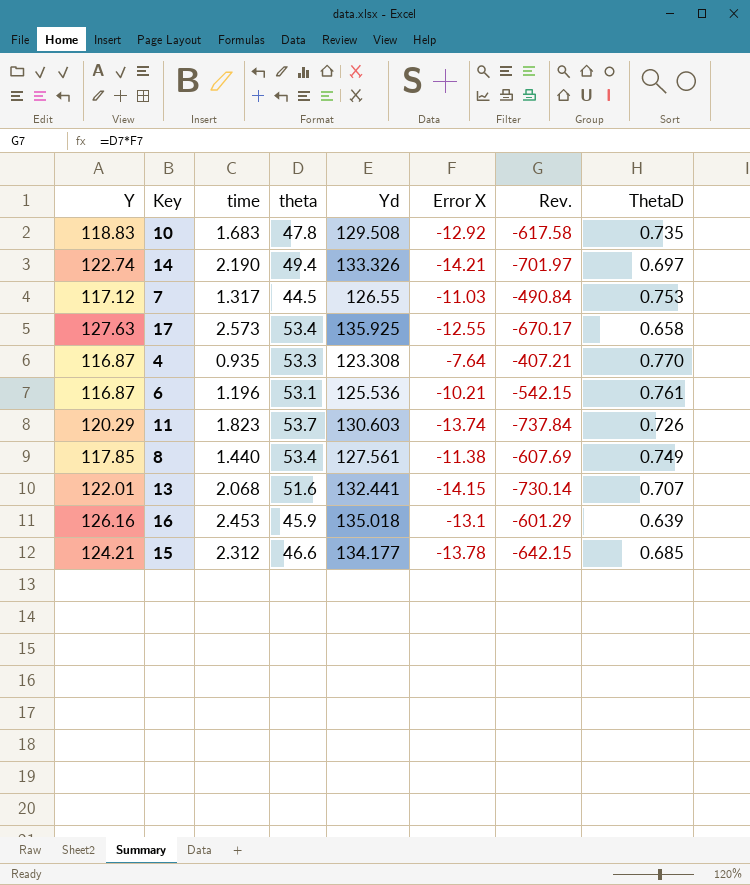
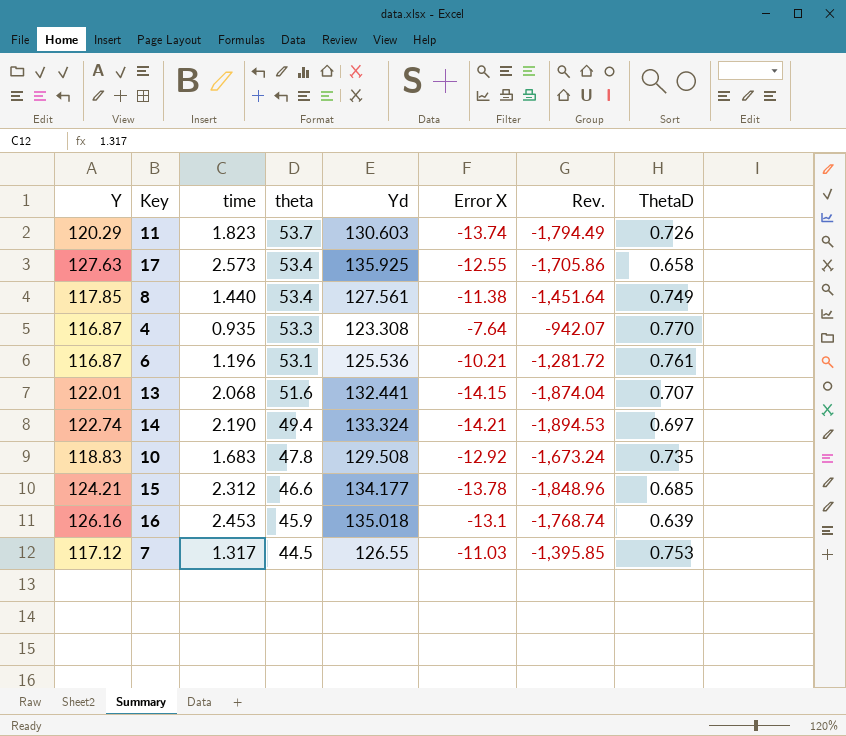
row order: none -> theta descending
column Rev. | formula: [theta] * [Error X] -> [Yd] * [Error X]
14 | Yd: 133.326 -> 133.324

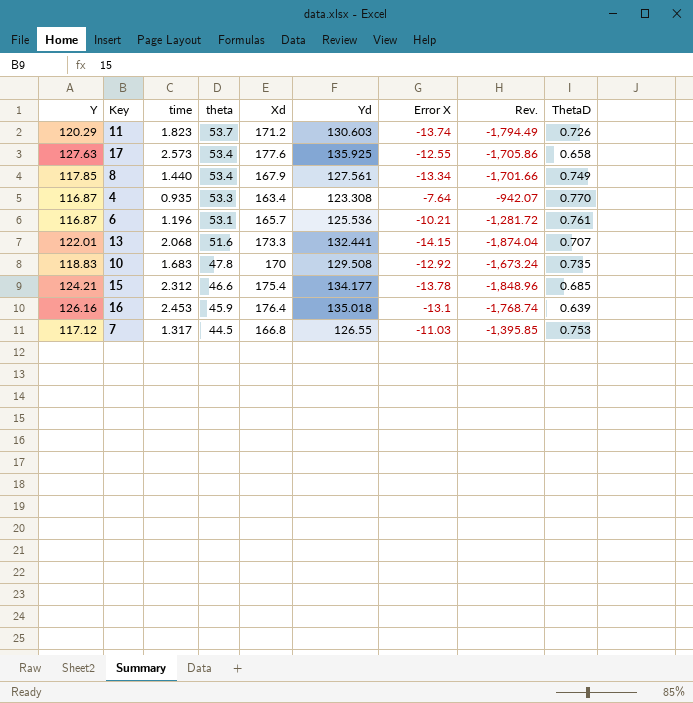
column Xd | position: none -> 5
row 14: 122.74 | 2.190 | 49.4 | 133.324 | -14.21 | -1,894.53 | 0.697 -> none
8 | Error X: -11.38 -> -13.34
8 | Rev.: -1,451.64 -> -1,701.66

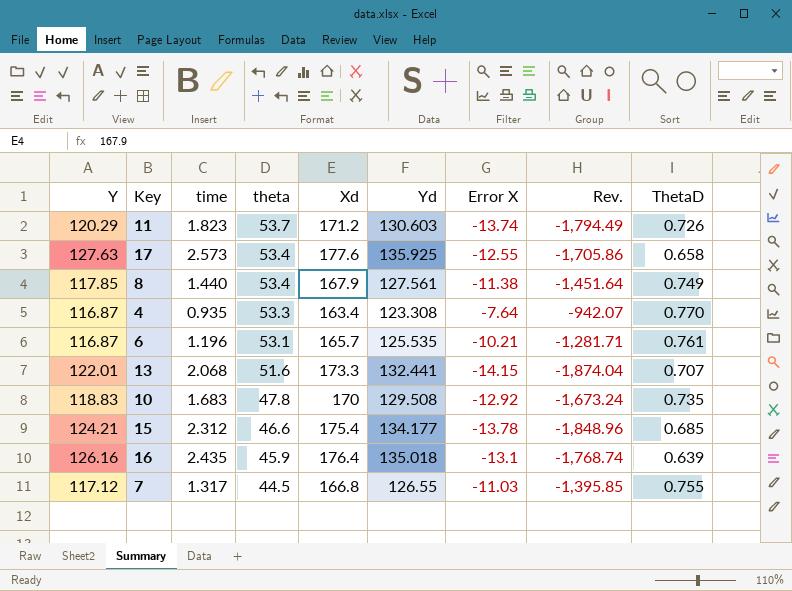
8 | Error X: -13.34 -> -11.38
8 | Rev.: -1,701.66 -> -1,451.64
6 | Yd: 125.536 -> 125.535
6 | Rev.: -1,281.72 -> -1,281.71
16 | time: 2.453 -> 2.435
7 | ThetaD: 0.753 -> 0.755

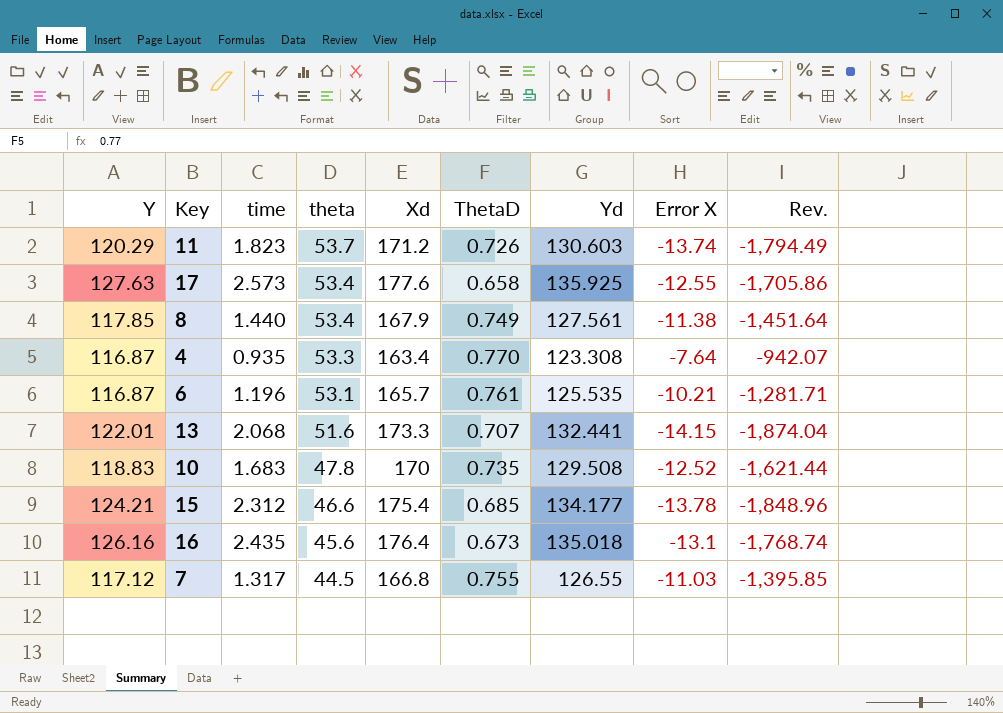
column ThetaD | position: 9 -> 6
10 | Error X: -12.92 -> -12.52
10 | Rev.: -1,673.24 -> -1,621.44
16 | theta: 45.9 -> 45.6
16 | ThetaD: 0.639 -> 0.673

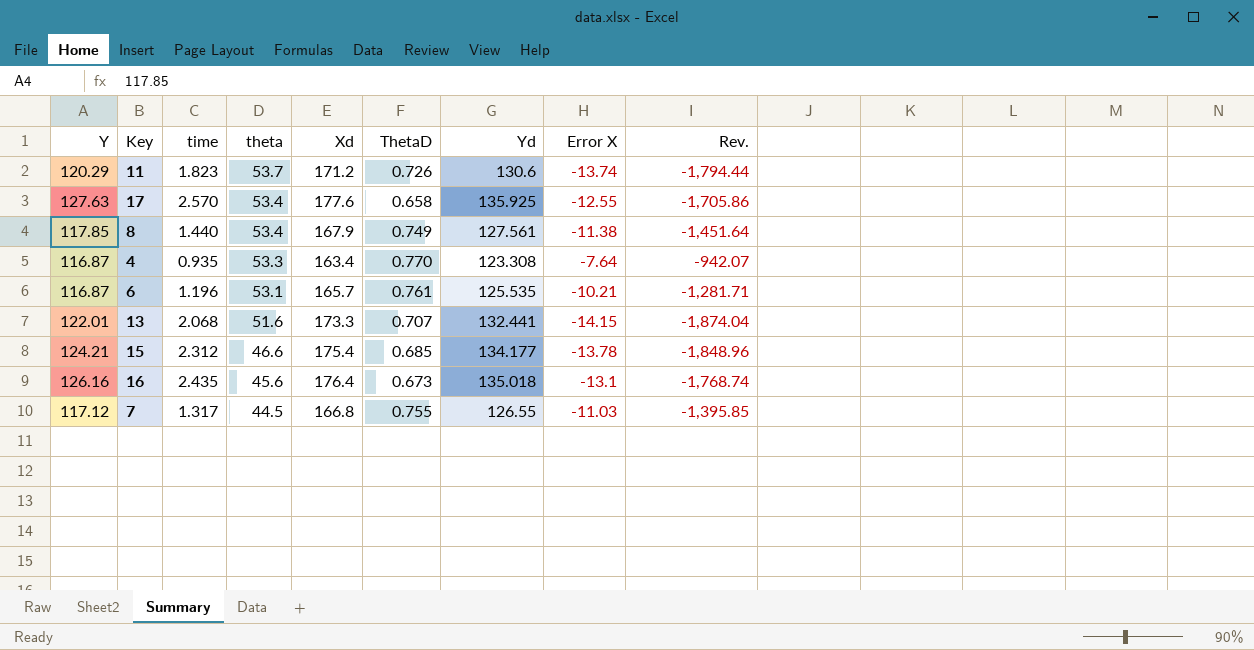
row 10: 118.83 | 1.683 | 47.8 | 170 | 0.735 | 129.508 | -12.52 | -1,621.44 -> none
11 | Yd: 130.603 -> 130.6
11 | Rev.: -1,794.49 -> -1,794.44
17 | time: 2.573 -> 2.570

